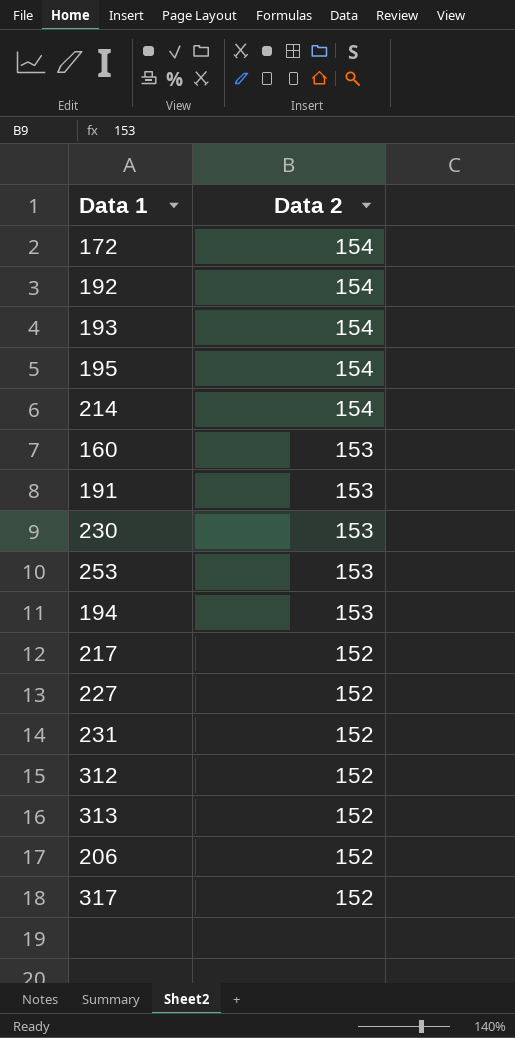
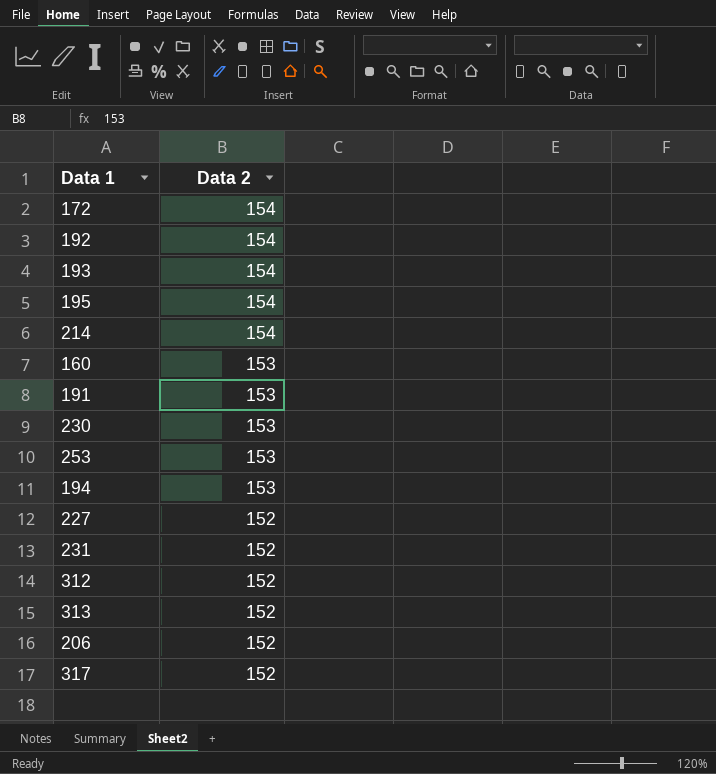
row 217: 152 -> none

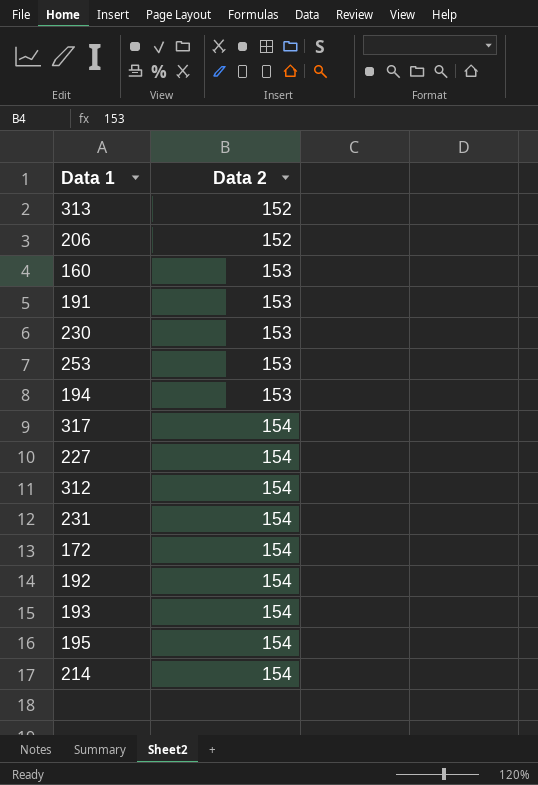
row order: Data 2 descending -> Data 2 ascending
317 | Data 2: 152 -> 154
227 | Data 2: 152 -> 154
312 | Data 2: 152 -> 154
231 | Data 2: 152 -> 154

